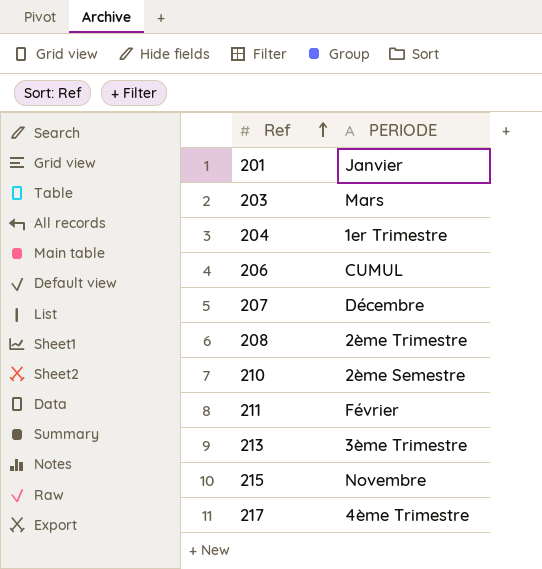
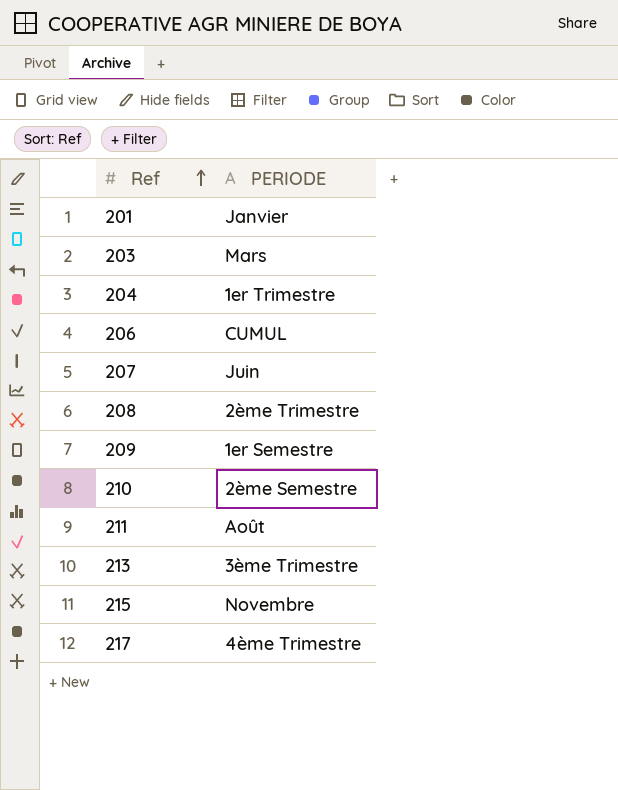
207 | PERIODE: Décembre -> Juin
row 209: none -> 1er Semestre
211 | PERIODE: Février -> Août

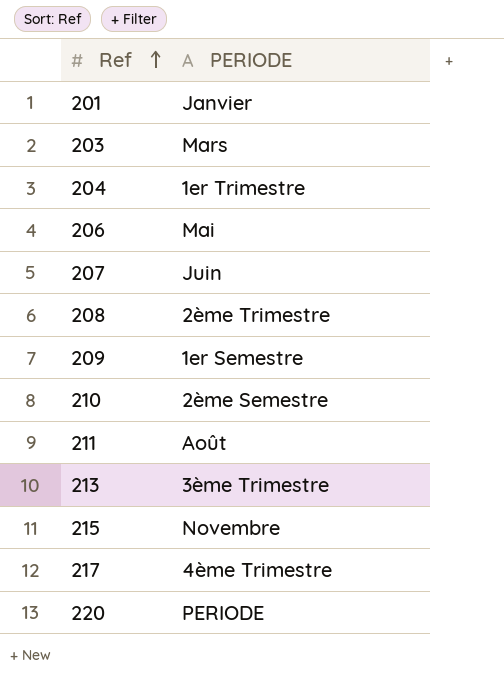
206 | PERIODE: CUMUL -> Mai
row 220: none -> PERIODE

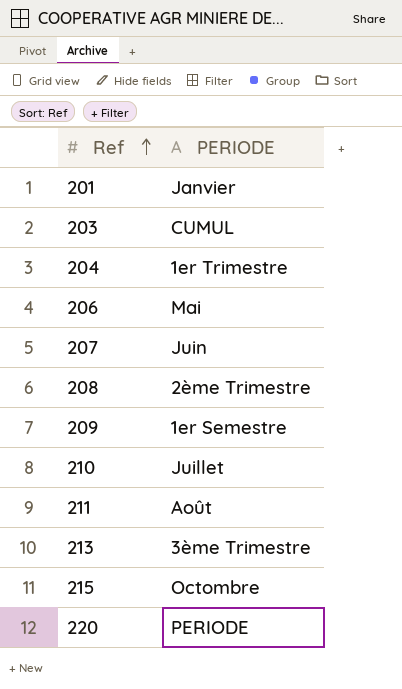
row 217: 4ème Trimestre -> none
203 | PERIODE: Mars -> CUMUL
210 | PERIODE: 2ème Semestre -> Juillet
215 | PERIODE: Novembre -> Octombre

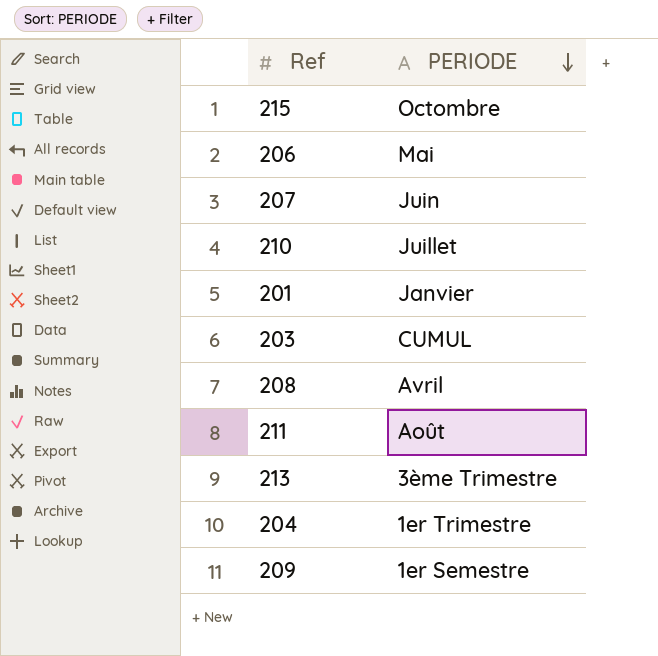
row order: Ref ascending -> PERIODE descending
row 220: PERIODE -> none
208 | PERIODE: 2ème Trimestre -> Avril

